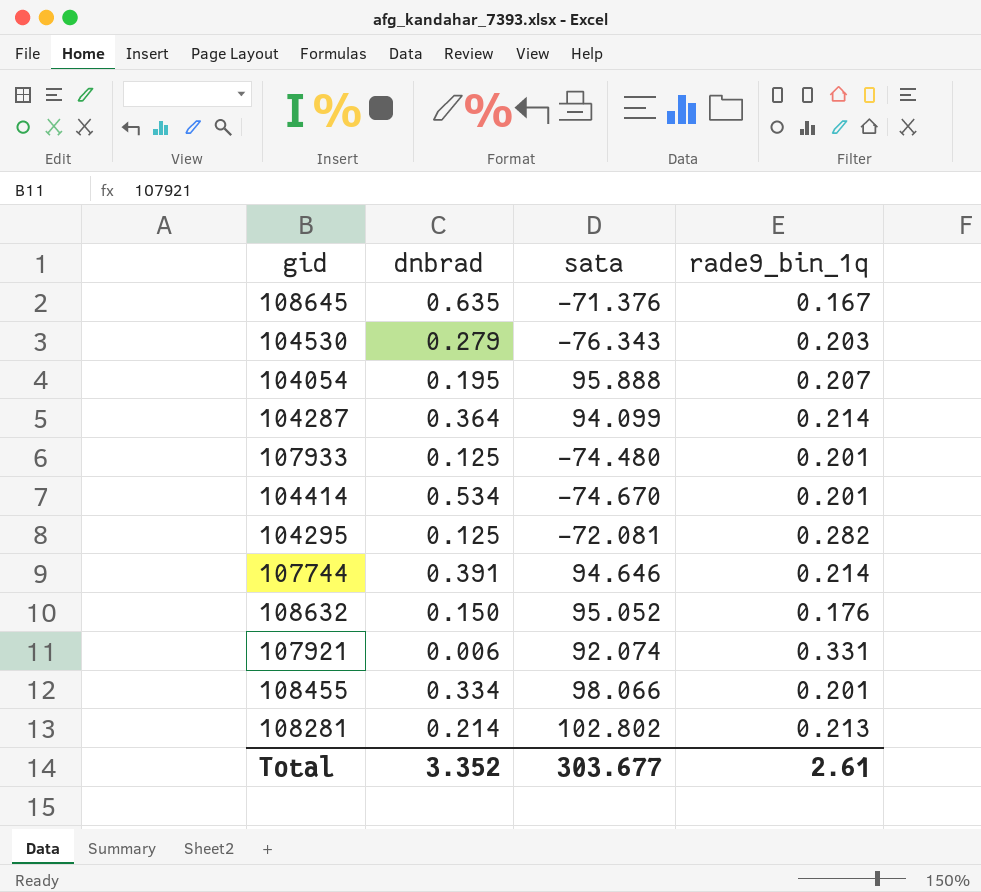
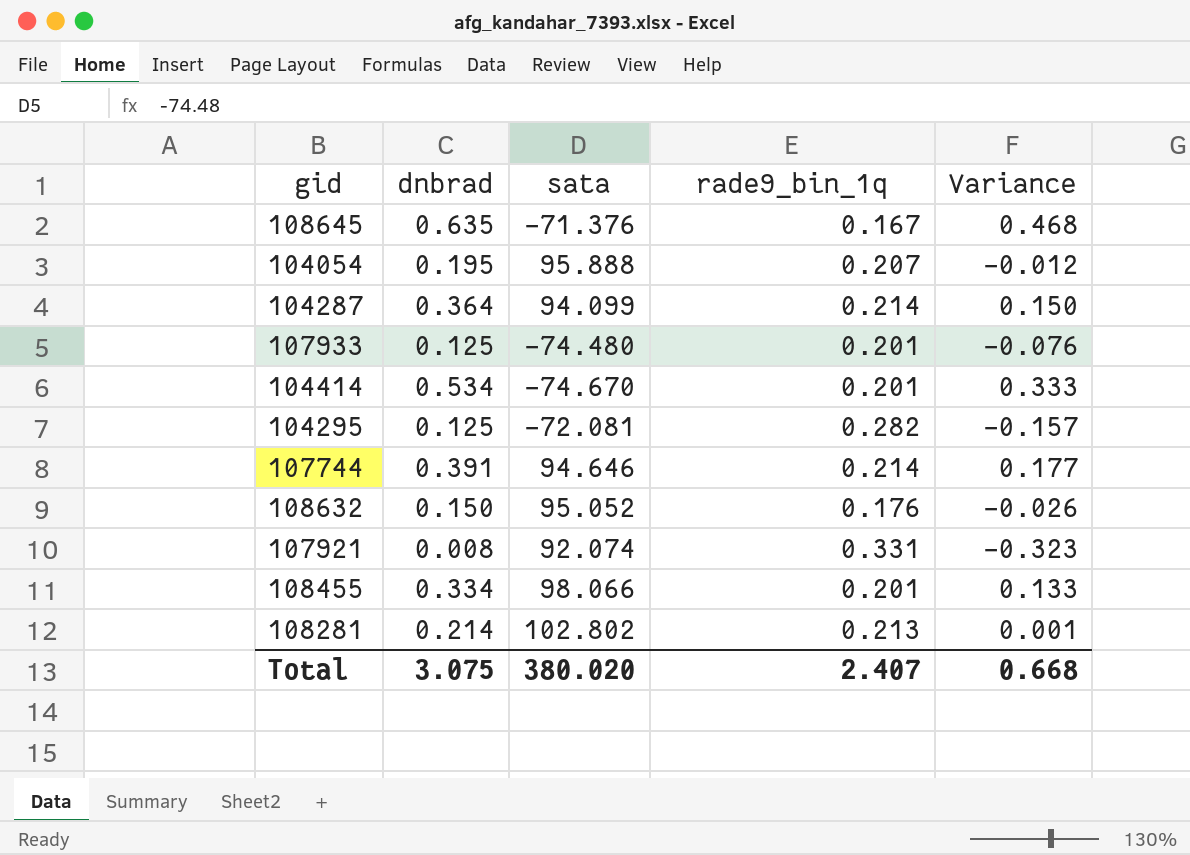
column Variance | formula: none -> [dnbrad] - [rade9_bin_1q]
row 104530: 0.279 | -76.343 | 0.203 -> none
107921 | dnbrad: 0.006 -> 0.008
Total | dnbrad: 3.352 -> 3.075
Total | sata: 303.677 -> 380.020
Total | rade9_bin_1q: 2.61 -> 2.407

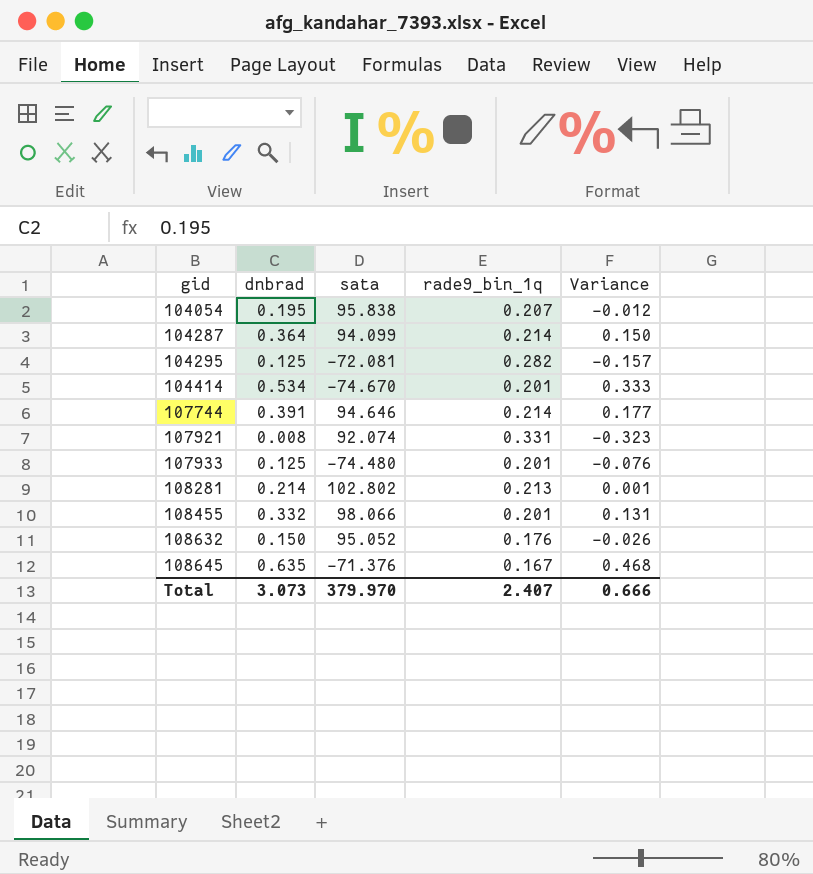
row order: none -> gid ascending
104054 | sata: 95.888 -> 95.838
108455 | dnbrad: 0.334 -> 0.332
108455 | Variance: 0.133 -> 0.131
Total | dnbrad: 3.075 -> 3.073
Total | sata: 380.020 -> 379.970
Total | Variance: 0.668 -> 0.666

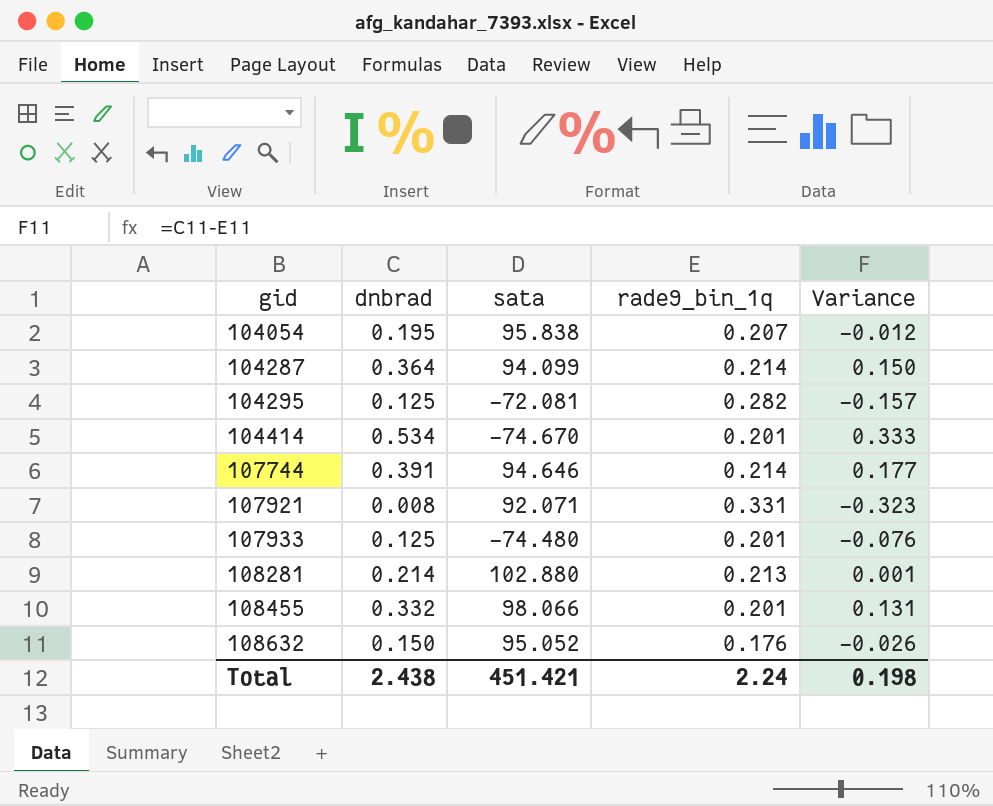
row 108645: 0.635 | -71.376 | 0.167 | 0.468 -> none
107921 | sata: 92.074 -> 92.071
108281 | sata: 102.802 -> 102.880
Total | dnbrad: 3.073 -> 2.438
Total | sata: 379.970 -> 451.421
Total | rade9_bin_1q: 2.407 -> 2.24
Total | Variance: 0.666 -> 0.198

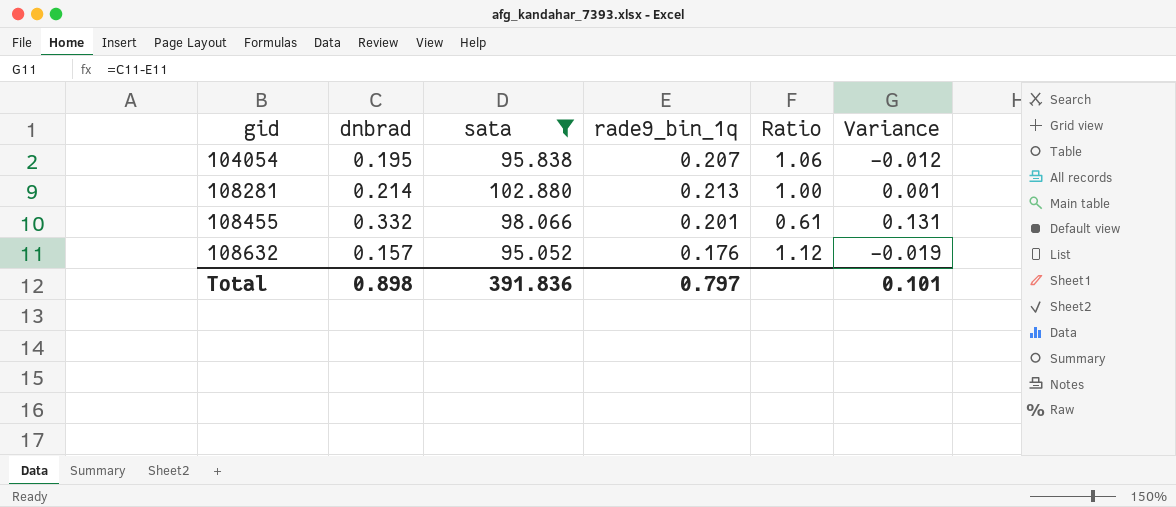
filter: none -> sata >= 95.052
column Ratio | formula: none -> [rade9_bin_1q] / [dnbrad]
108632 | dnbrad: 0.150 -> 0.157
108632 | Variance: -0.026 -> -0.019
Total | dnbrad: 2.438 -> 0.898
Total | sata: 451.421 -> 391.836
Total | rade9_bin_1q: 2.24 -> 0.797
Total | Variance: 0.198 -> 0.101

